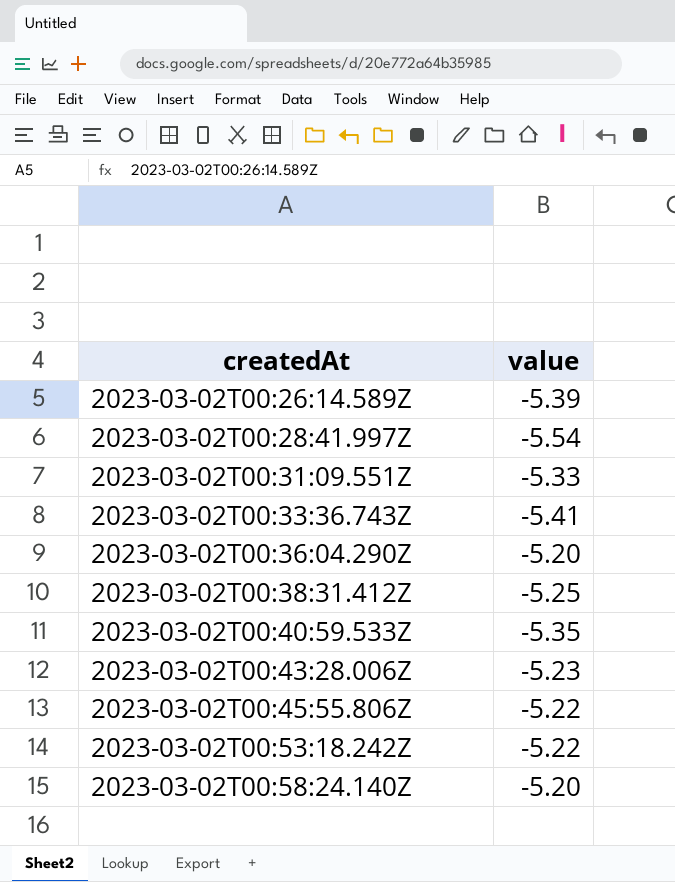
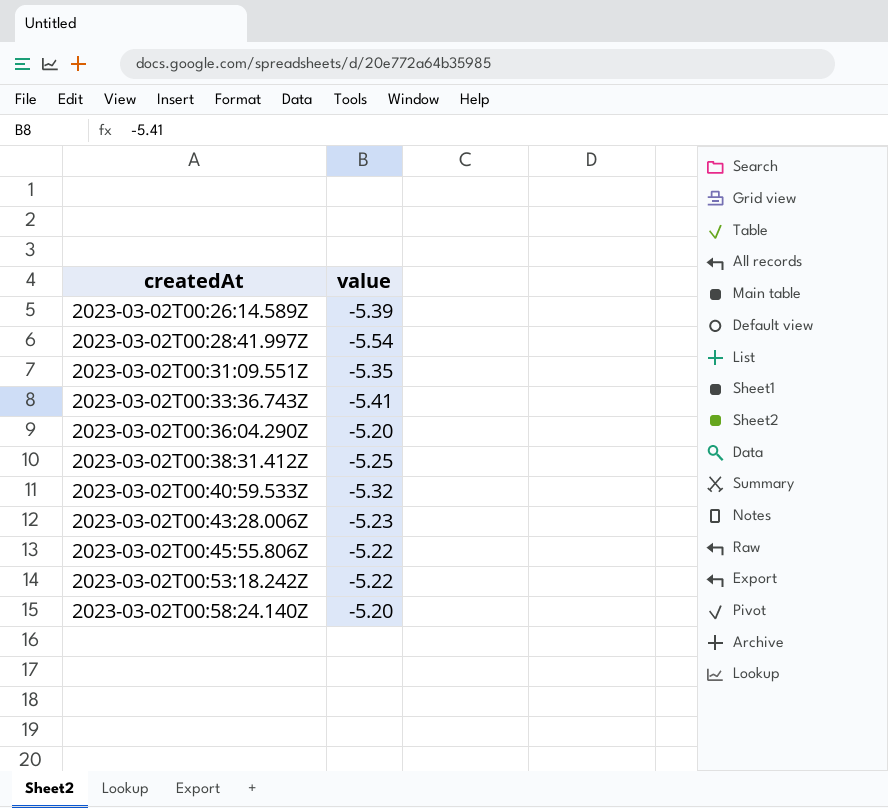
2023-03-02T00:31:09.551Z | value: -5.33 -> -5.35
2023-03-02T00:40:59.533Z | value: -5.35 -> -5.32

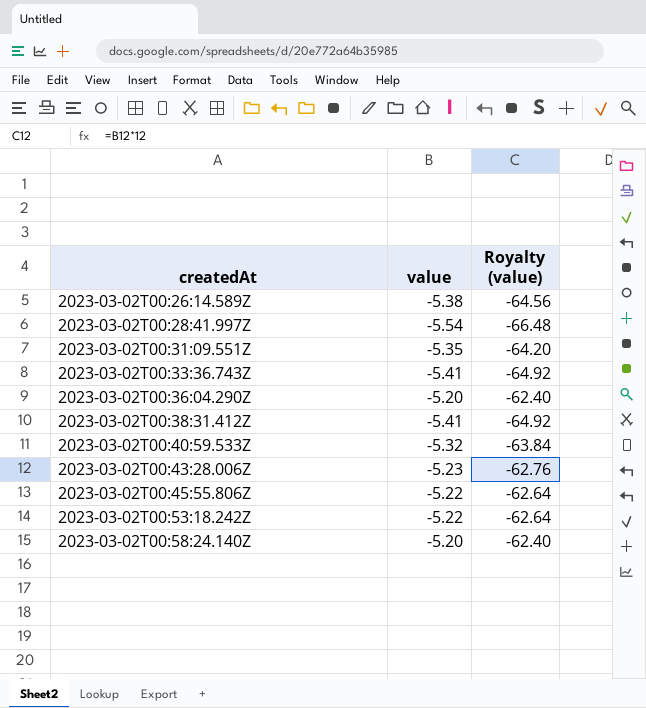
column Royalty (value) | formula: none -> [value] * 12
2023-03-02T00:26:14.589Z | value: -5.39 -> -5.38
2023-03-02T00:38:31.412Z | value: -5.25 -> -5.41

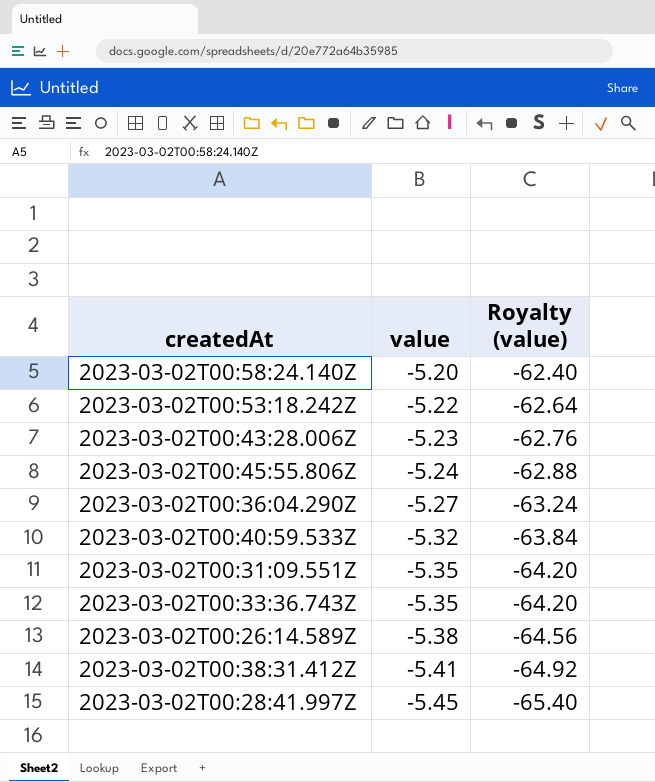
row order: createdAt ascending -> value descending
2023-03-02T00:45:55.806Z | value: -5.22 -> -5.24
2023-03-02T00:45:55.806Z | Royalty (value): -62.64 -> -62.88
2023-03-02T00:36:04.290Z | value: -5.20 -> -5.27
2023-03-02T00:36:04.290Z | Royalty (value): -62.40 -> -63.24
2023-03-02T00:33:36.743Z | value: -5.41 -> -5.35
2023-03-02T00:33:36.743Z | Royalty (value): -64.92 -> -64.20
2023-03-02T00:28:41.997Z | value: -5.54 -> -5.45
2023-03-02T00:28:41.997Z | Royalty (value): -66.48 -> -65.40

